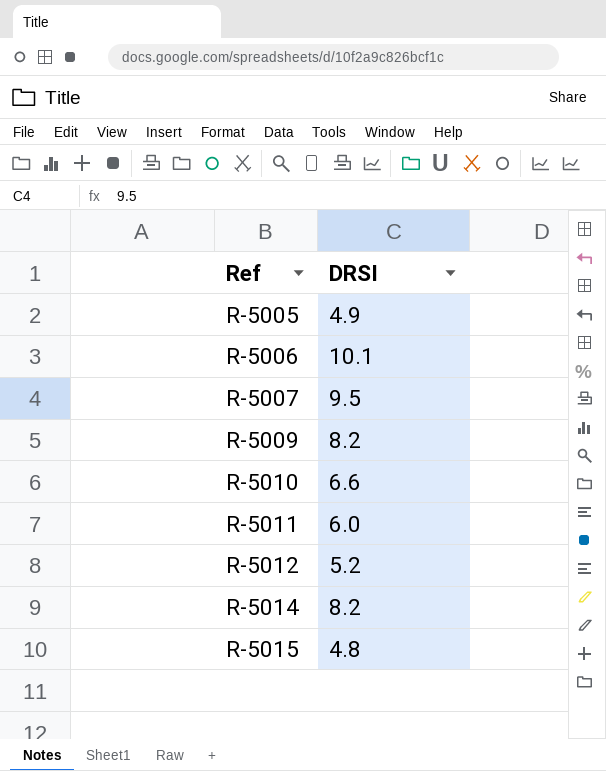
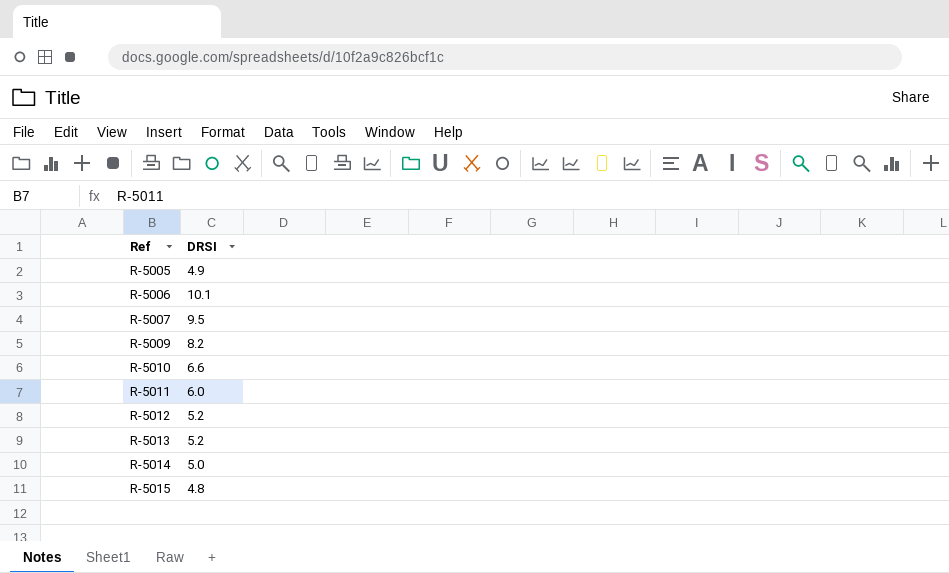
row R-5013: none -> 5.2
R-5014 | DRSI: 8.2 -> 5.0

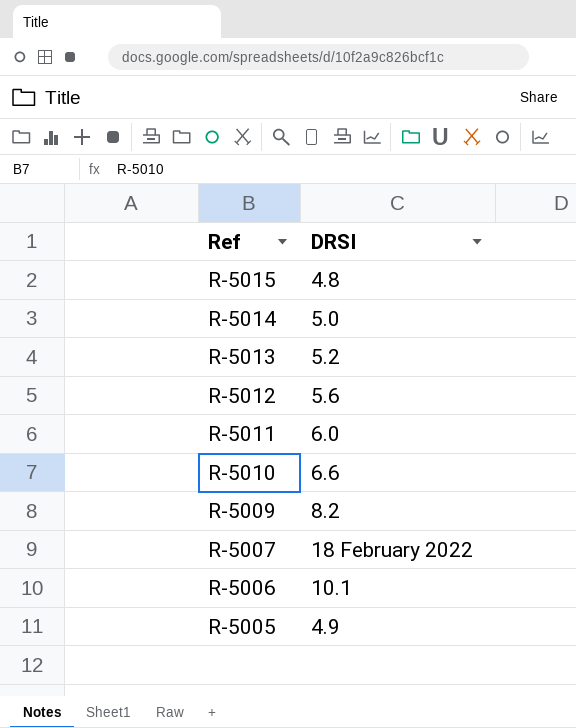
row order: Ref ascending -> Ref descending
R-5012 | DRSI: 5.2 -> 5.6
R-5007 | DRSI: 9.5 -> 18 February 2022

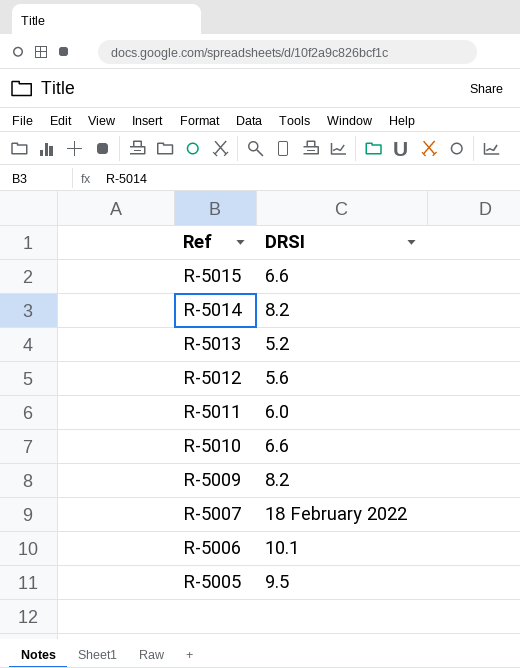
R-5015 | DRSI: 4.8 -> 6.6
R-5014 | DRSI: 5.0 -> 8.2
R-5005 | DRSI: 4.9 -> 9.5

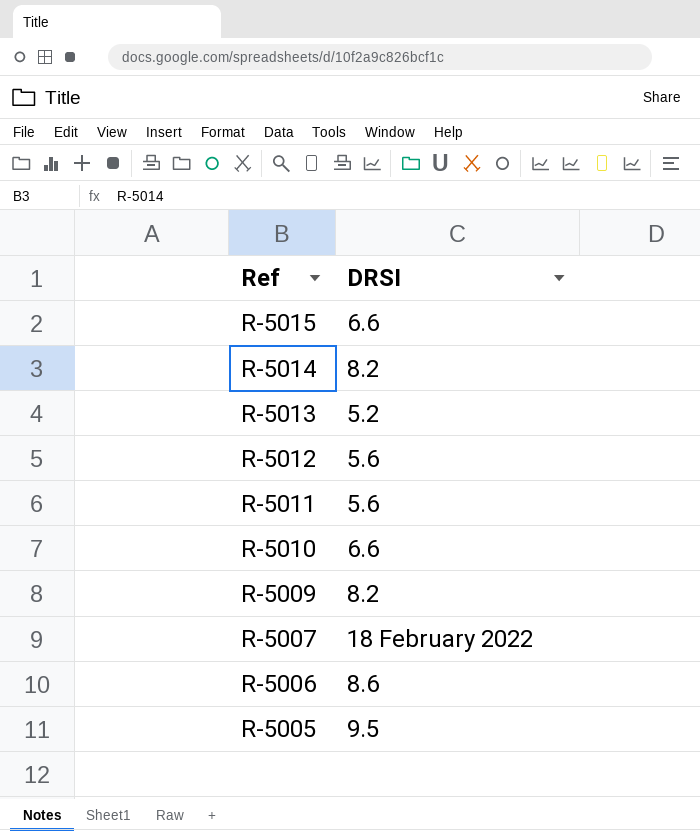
R-5011 | DRSI: 6.0 -> 5.6
R-5006 | DRSI: 10.1 -> 8.6

